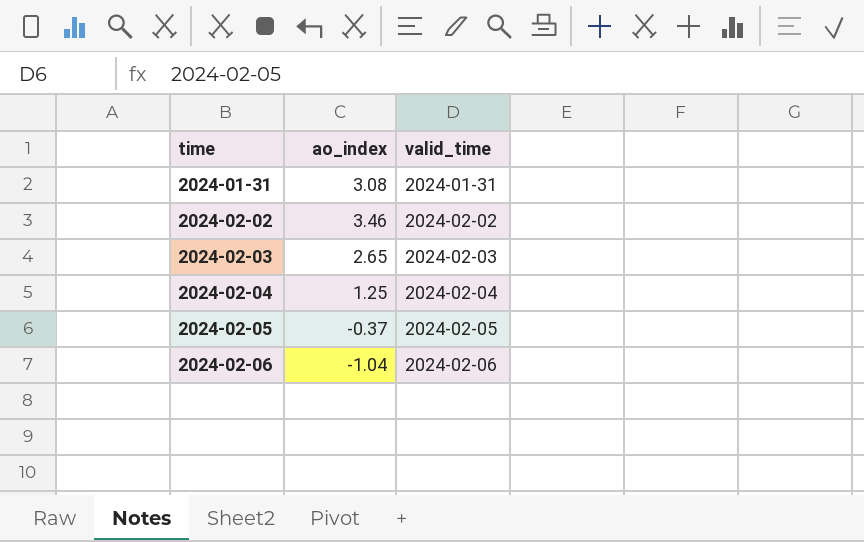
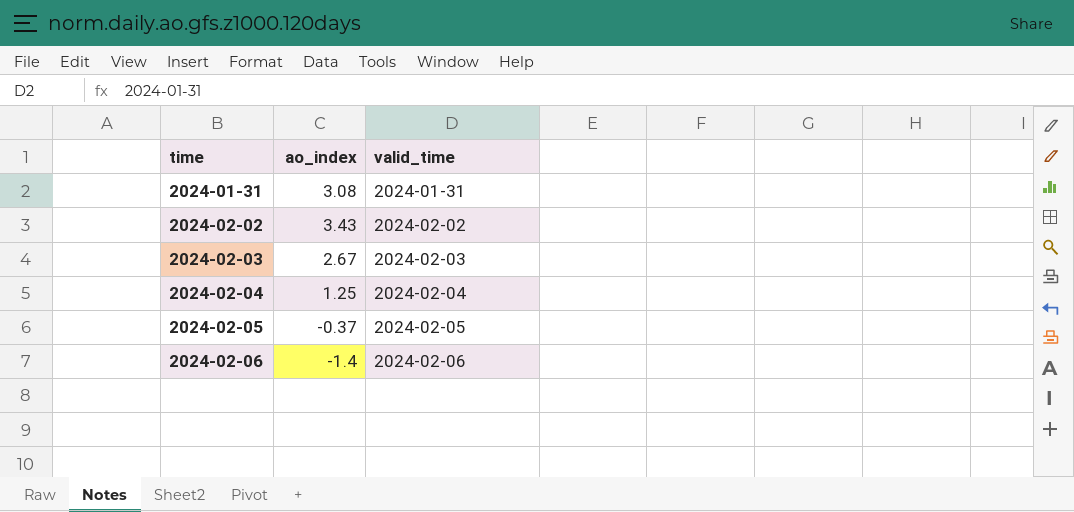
2024-02-02 | ao_index: 3.46 -> 3.43
2024-02-03 | ao_index: 2.65 -> 2.67
2024-02-06 | ao_index: -1.04 -> -1.4

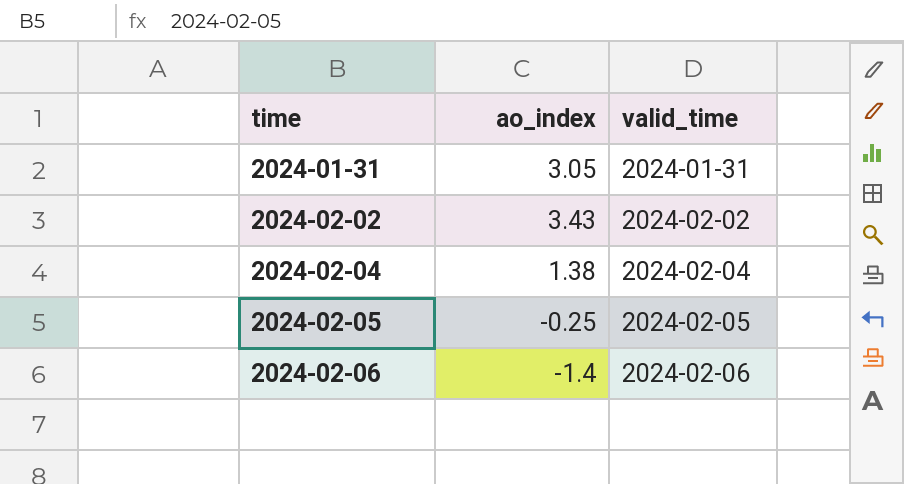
row 2024-02-03: 2.67 | 2024-02-03 -> none
2024-01-31 | ao_index: 3.08 -> 3.05
2024-02-04 | ao_index: 1.25 -> 1.38
2024-02-05 | ao_index: -0.37 -> -0.25

